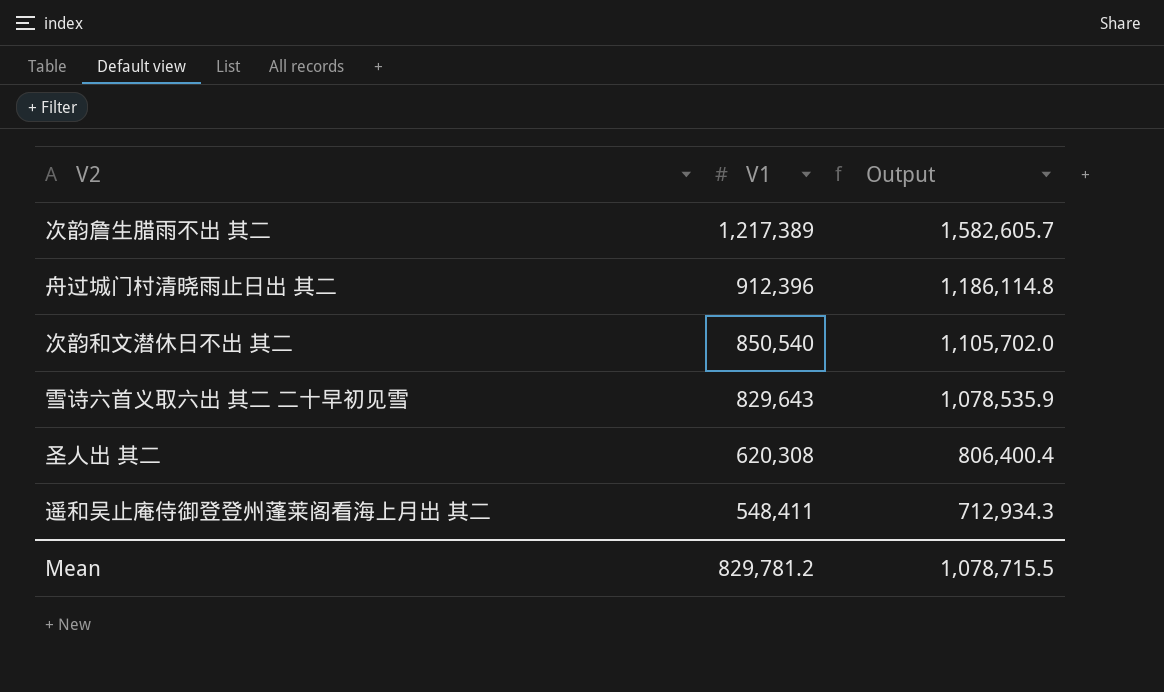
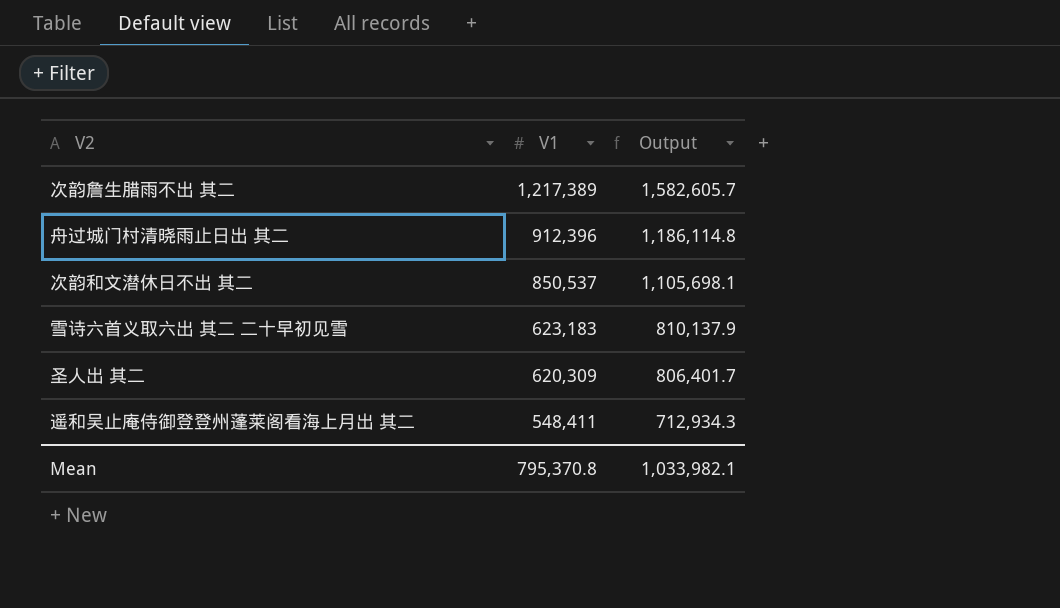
次韵和文潜休日不出 其二 | V1: 850,540 -> 850,537
次韵和文潜休日不出 其二 | Output: 1,105,702.0 -> 1,105,698.1
雪诗六首义取六出 其二 二十早初见雪 | V1: 829,643 -> 623,183
雪诗六首义取六出 其二 二十早初见雪 | Output: 1,078,535.9 -> 810,137.9
圣人出 其二 | V1: 620,308 -> 620,309
圣人出 其二 | Output: 806,400.4 -> 806,401.7
Mean | V1: 829,781.2 -> 795,370.8
Mean | Output: 1,078,715.5 -> 1,033,982.1

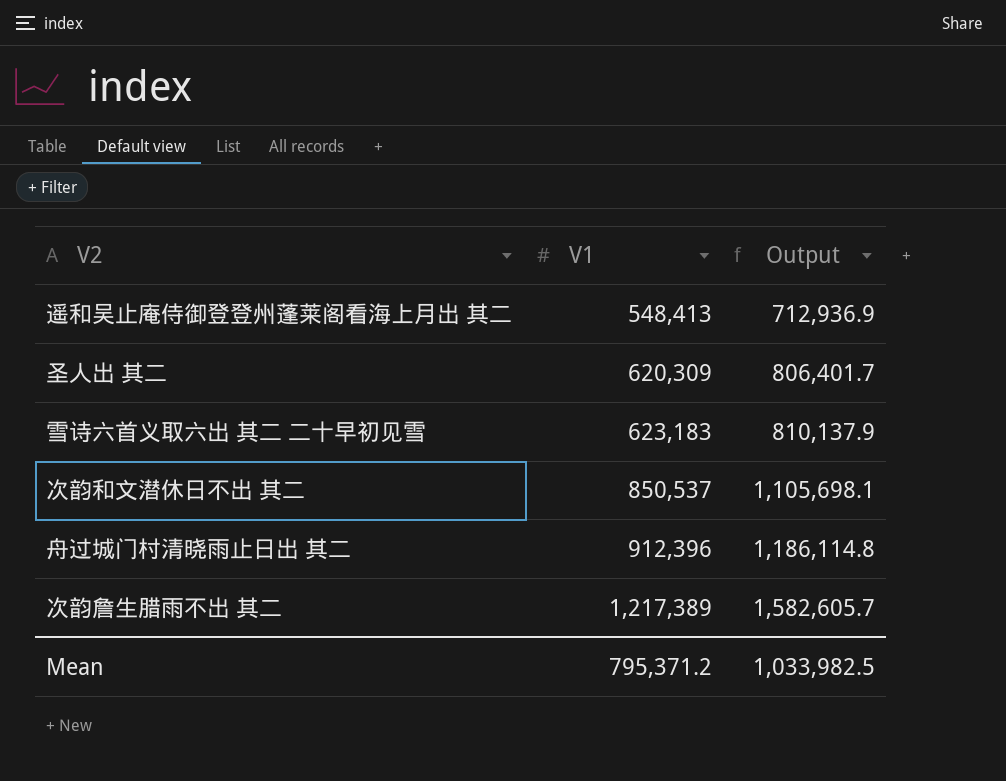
row order: V1 descending -> V1 ascending
遥和吴止庵侍御登登州蓬莱阁看海上月出 其二 | V1: 548,411 -> 548,413
遥和吴止庵侍御登登州蓬莱阁看海上月出 其二 | Output: 712,934.3 -> 712,936.9
Mean | V1: 795,370.8 -> 795,371.2
Mean | Output: 1,033,982.1 -> 1,033,982.5

